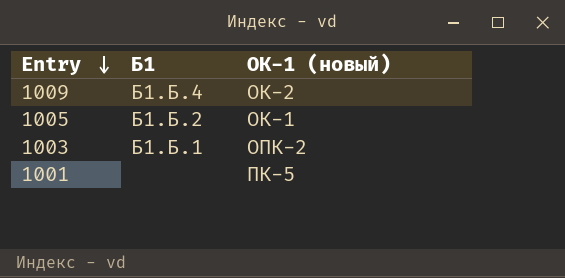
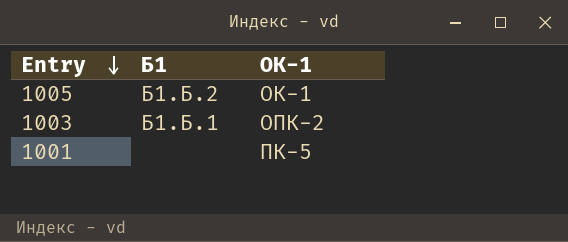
column name: ОК-1 (новый) -> ОК-1
row 1009: Б1.Б.4 | ОК-2 -> none

